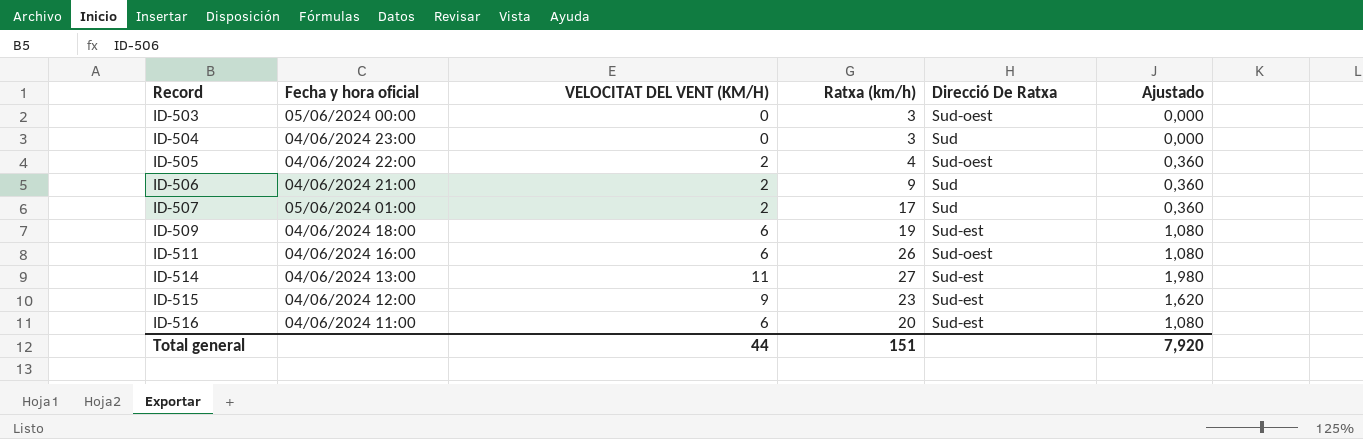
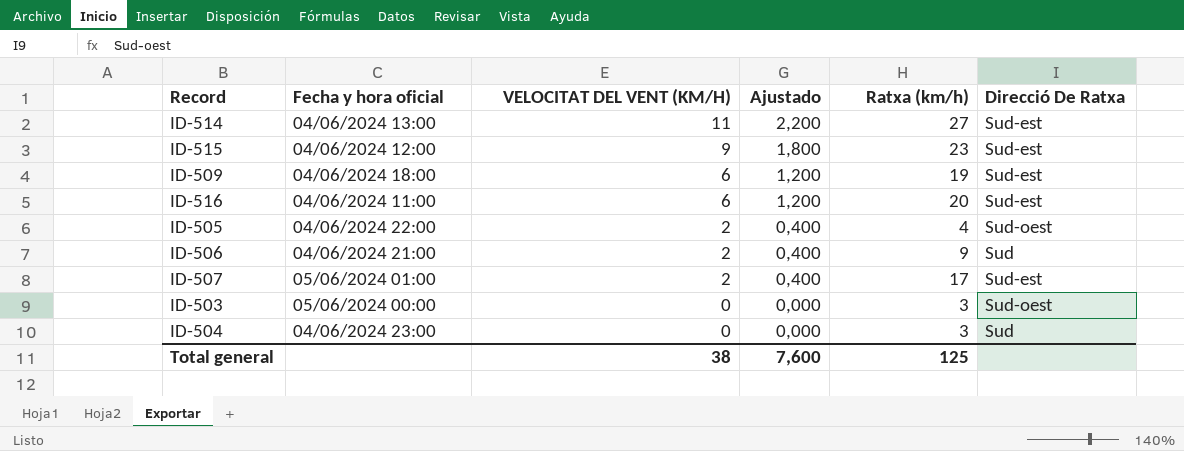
row order: Record ascending -> VELOCITAT DEL VENT (KM/H) descending
column Ajustado | formula: [VELOCITAT DEL VENT (KM/H)] * 0,18 -> [VELOCITAT DEL VENT (KM/H)] * 0,2
column Ajustado | position: 6 -> 4
row ID-511: 04/06/2024 16:00 | 6 | 26 | Sud-oest | 1,080 -> none
ID-507 | Direcció De Ratxa: Sud -> Sud-est
Total general | VELOCITAT DEL VENT (KM/H): 44 -> 38
Total general | Ajustado: 7,920 -> 7,600
Total general | Ratxa (km/h): 151 -> 125

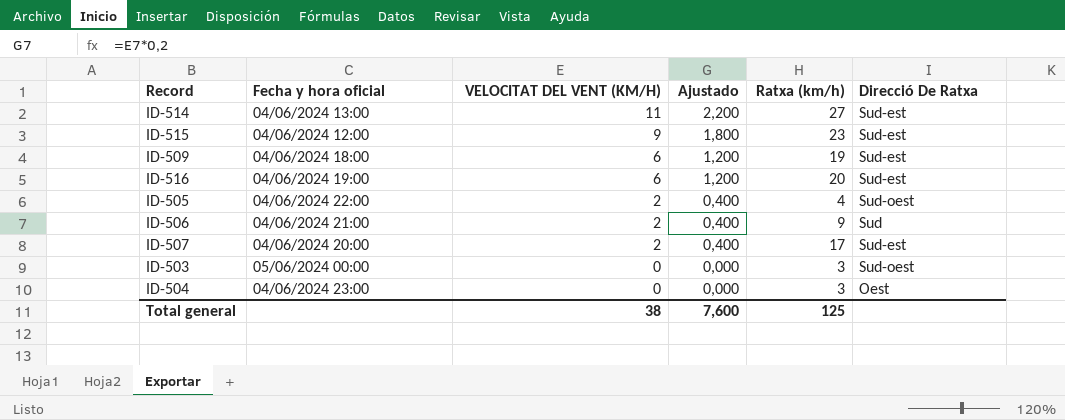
ID-516 | Fecha y hora oficial: 04/06/2024 11:00 -> 04/06/2024 19:00
ID-507 | Fecha y hora oficial: 05/06/2024 01:00 -> 04/06/2024 20:00
ID-504 | Direcció De Ratxa: Sud -> Oest

